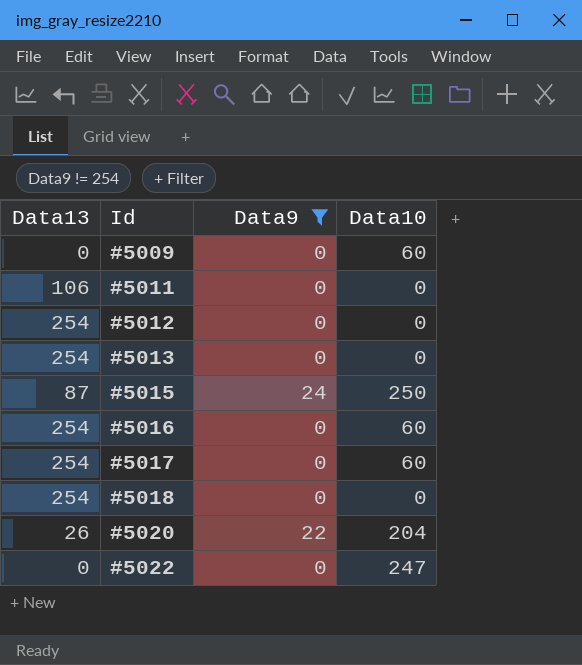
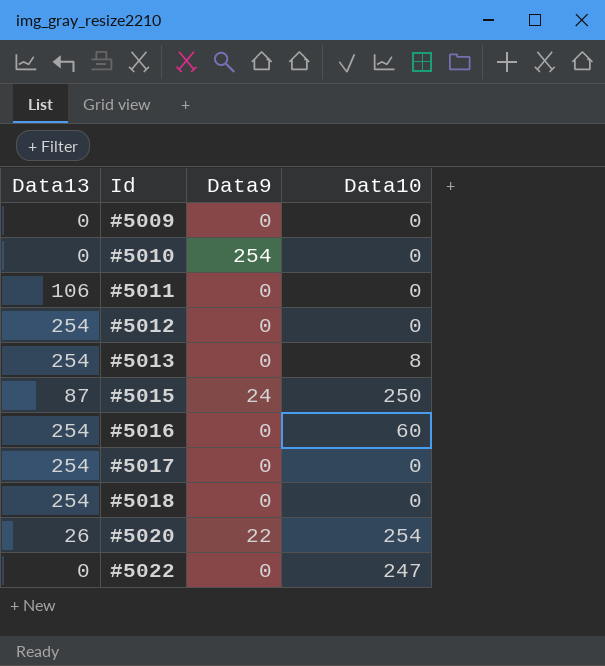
filter: Data9 != 254 -> none
#5009 | Data10: 60 -> 0
#5013 | Data10: 0 -> 8
#5017 | Data10: 60 -> 0
#5020 | Data10: 204 -> 254

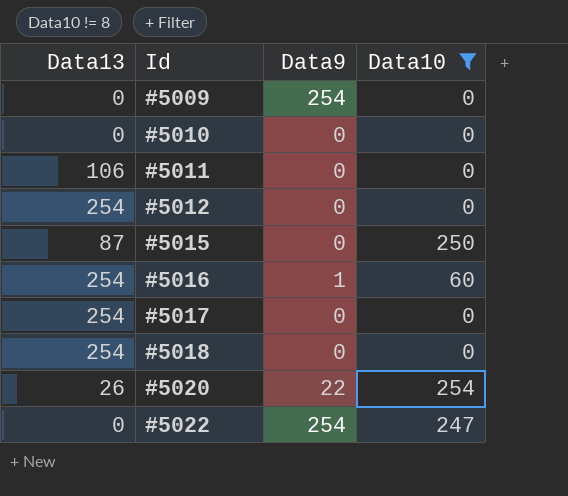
filter: none -> Data10 != 8
#5009 | Data9: 0 -> 254
#5010 | Data9: 254 -> 0
#5015 | Data9: 24 -> 0
#5016 | Data9: 0 -> 1
#5022 | Data9: 0 -> 254

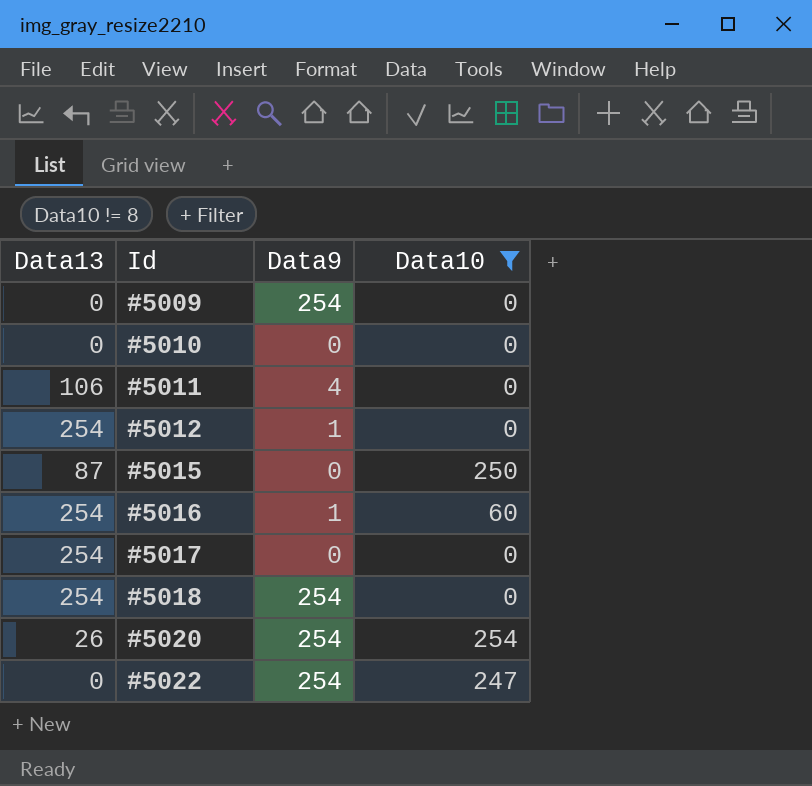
#5011 | Data9: 0 -> 4
#5012 | Data9: 0 -> 1
#5018 | Data9: 0 -> 254
#5020 | Data9: 22 -> 254

